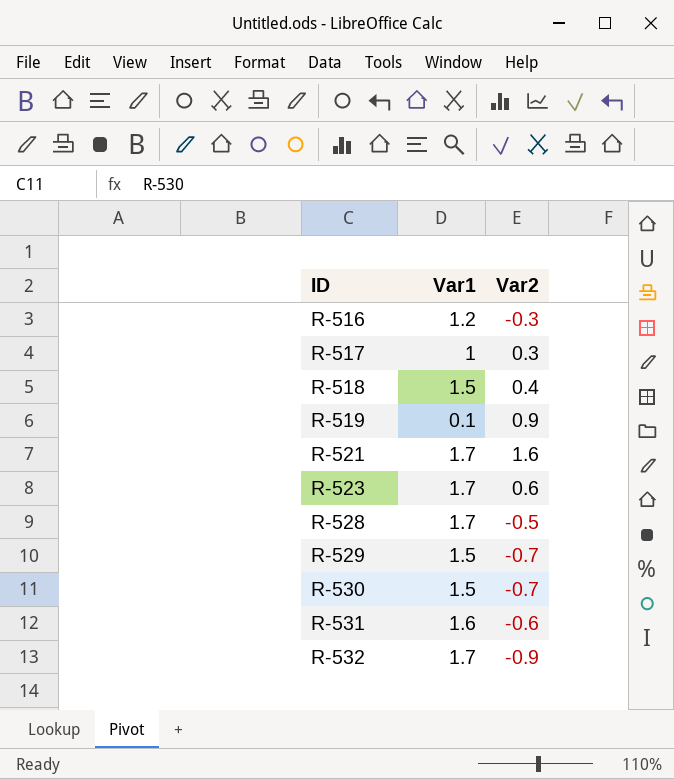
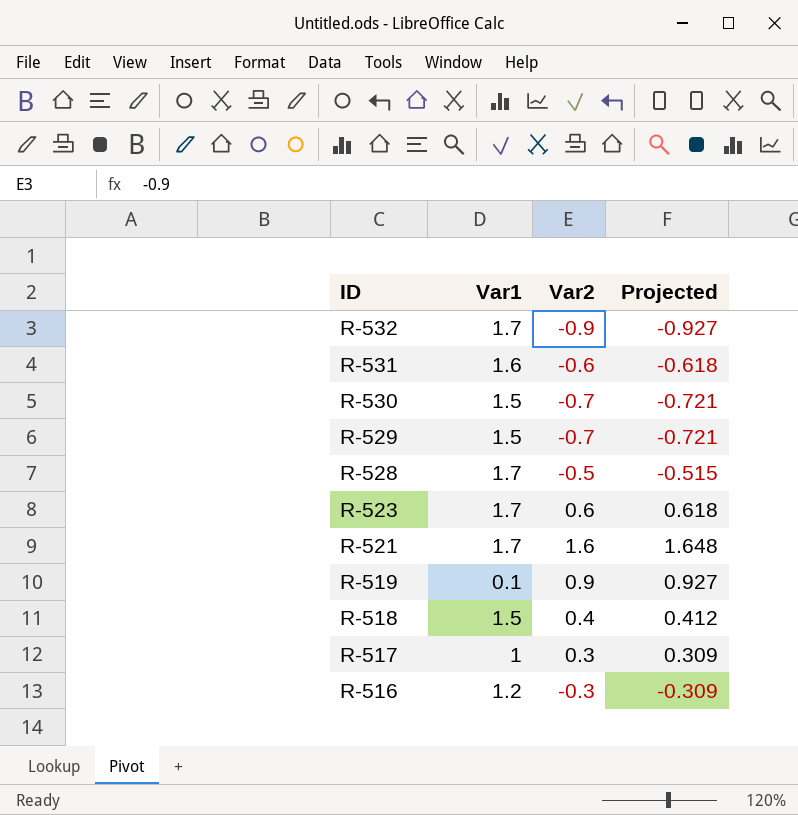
row order: ID ascending -> ID descending
column Projected | formula: none -> [Var2] * 1.03

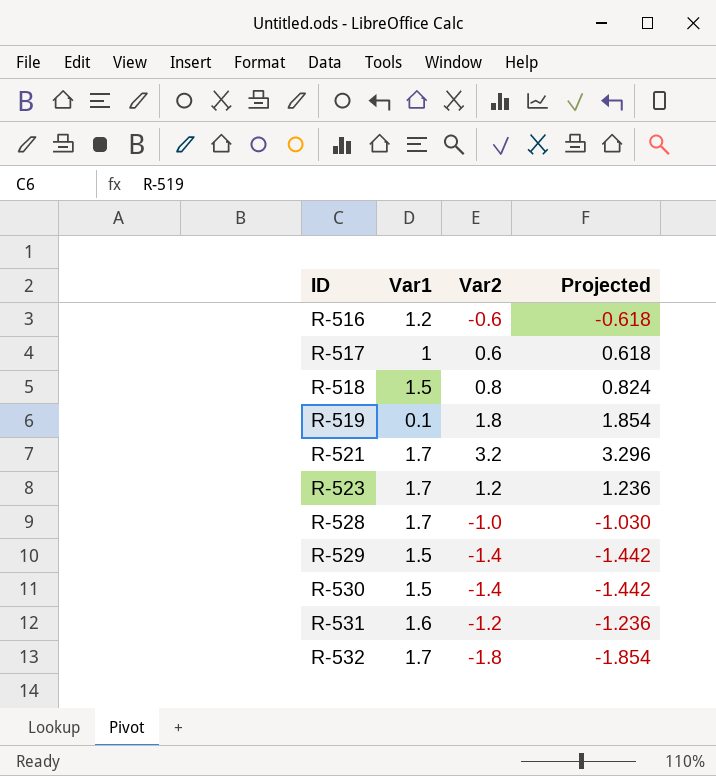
row order: ID descending -> ID ascending
R-516 | Var2: -0.3 -> -0.6
R-516 | Projected: -0.309 -> -0.618
R-517 | Var2: 0.3 -> 0.6
R-517 | Projected: 0.309 -> 0.618
R-518 | Var2: 0.4 -> 0.8
R-518 | Projected: 0.412 -> 0.824
R-519 | Var2: 0.9 -> 1.8
R-519 | Projected: 0.927 -> 1.854
R-521 | Var2: 1.6 -> 3.2
R-521 | Projected: 1.648 -> 3.296
R-523 | Var2: 0.6 -> 1.2
R-523 | Projected: 0.618 -> 1.236
R-528 | Var2: -0.5 -> -1.0
R-528 | Projected: -0.515 -> -1.030
R-529 | Var2: -0.7 -> -1.4
R-529 | Projected: -0.721 -> -1.442
R-530 | Var2: -0.7 -> -1.4
R-530 | Projected: -0.721 -> -1.442
R-531 | Var2: -0.6 -> -1.2
R-531 | Projected: -0.618 -> -1.236
R-532 | Var2: -0.9 -> -1.8
R-532 | Projected: -0.927 -> -1.854

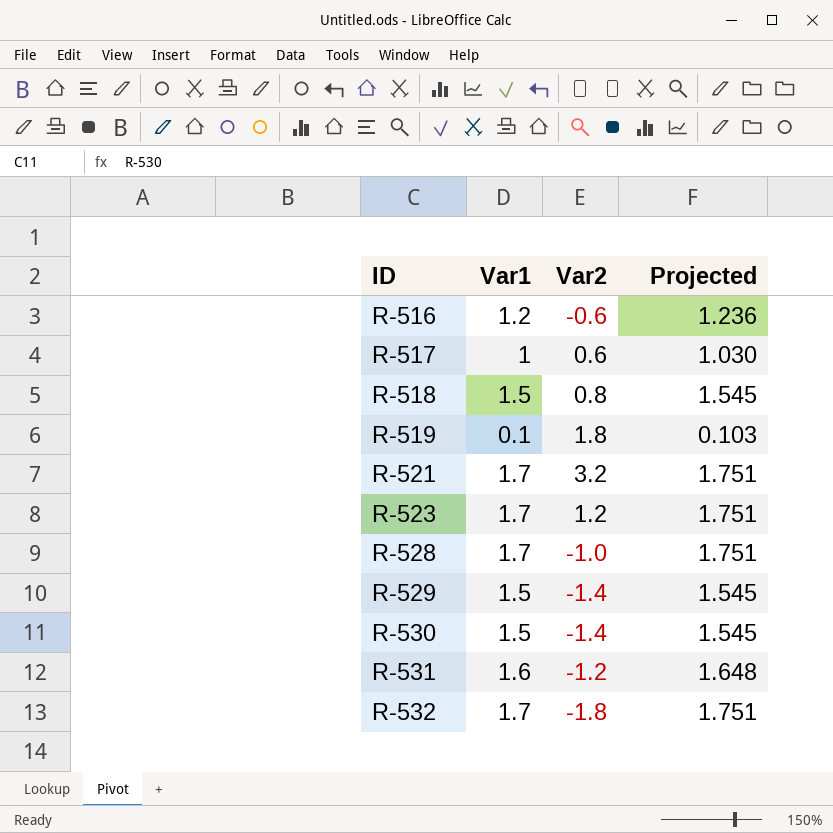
column Projected | formula: [Var2] * 1.03 -> [Var1] * 1.03

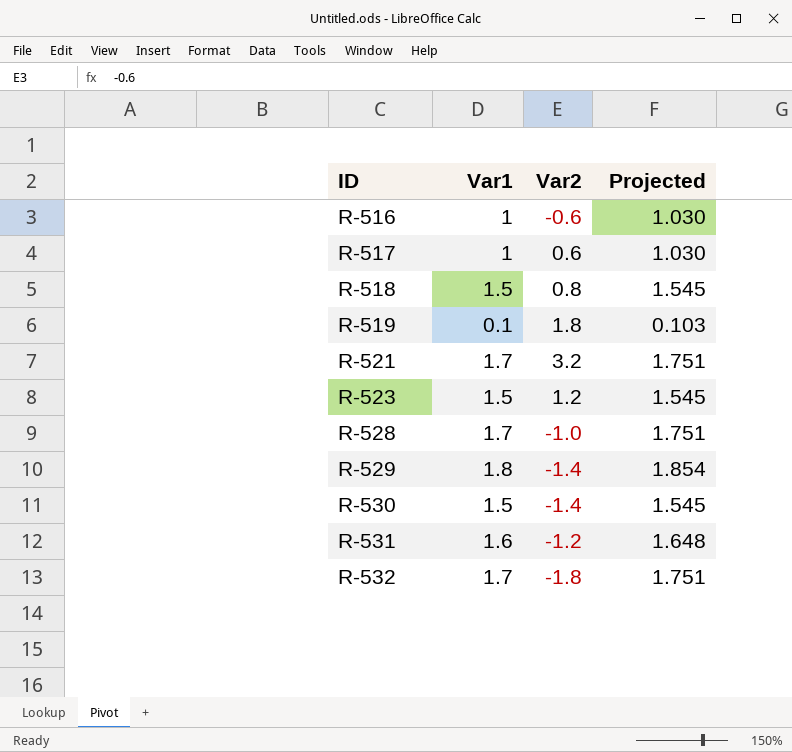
R-516 | Var1: 1.2 -> 1
R-516 | Projected: 1.236 -> 1.030
R-523 | Var1: 1.7 -> 1.5
R-523 | Projected: 1.751 -> 1.545
R-529 | Var1: 1.5 -> 1.8
R-529 | Projected: 1.545 -> 1.854

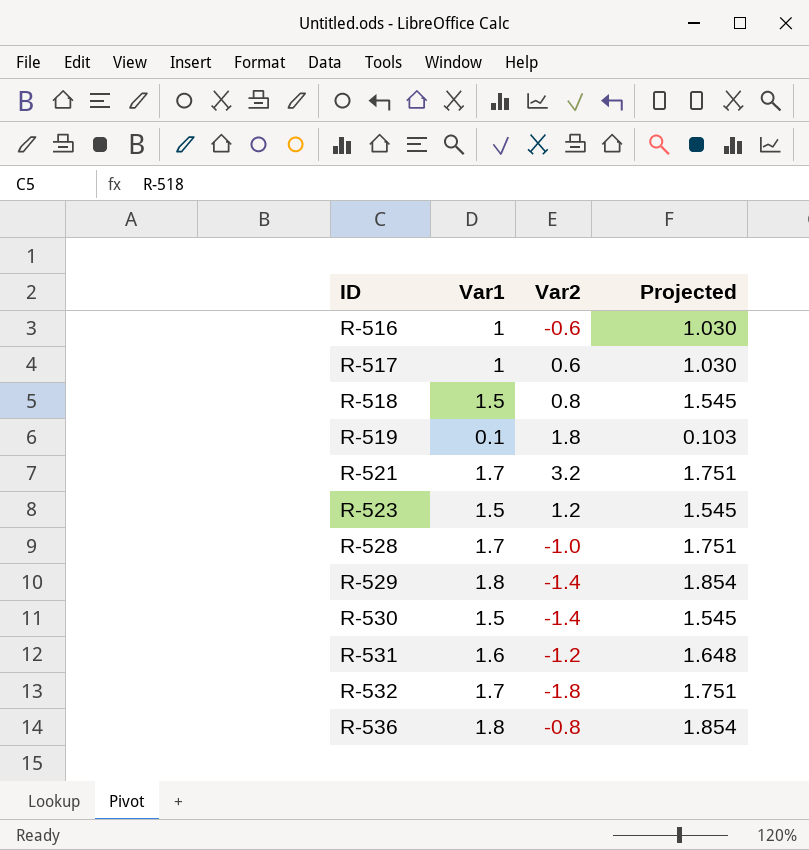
row R-536: none -> 1.8 | -0.8 | 1.854

